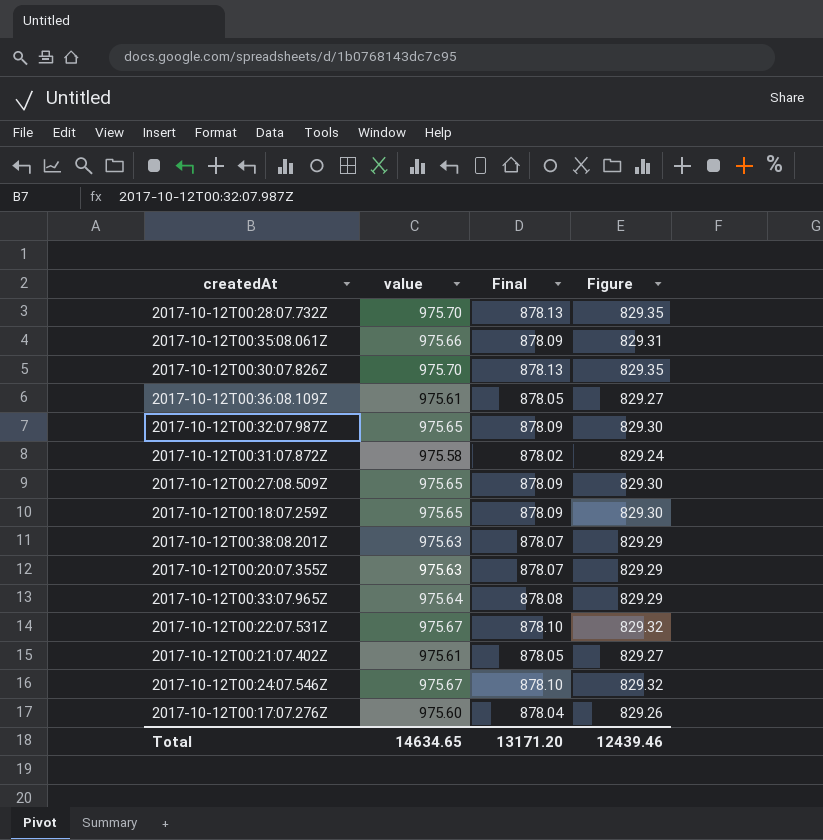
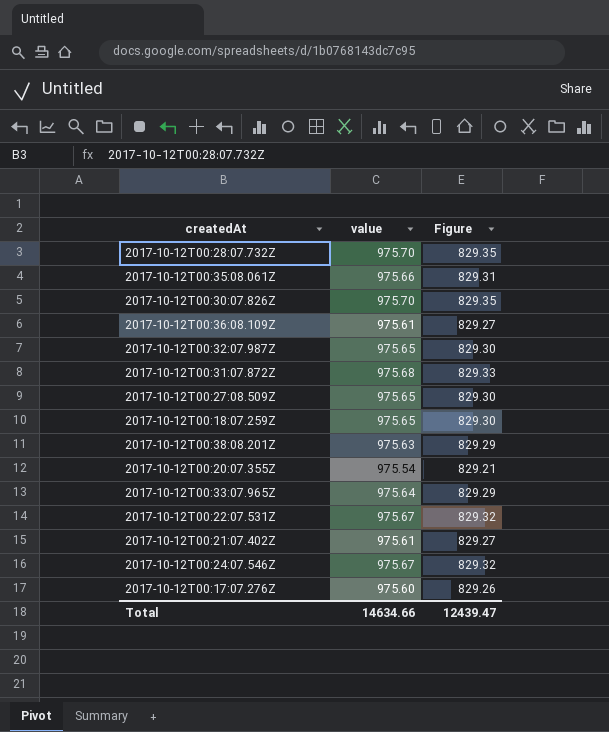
column Final | formula: [value] * 0.9 -> none
2017-10-12T00:31:07.872Z | value: 975.58 -> 975.68
2017-10-12T00:31:07.872Z | Figure: 829.24 -> 829.33
2017-10-12T00:20:07.355Z | value: 975.63 -> 975.54
2017-10-12T00:20:07.355Z | Figure: 829.29 -> 829.21
Total | value: 14634.65 -> 14634.66
Total | Figure: 12439.46 -> 12439.47

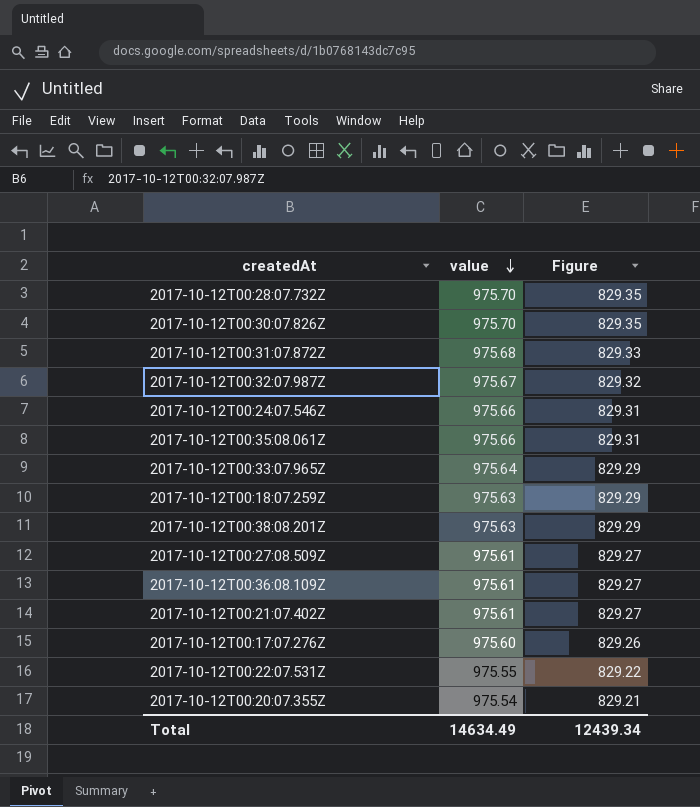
row order: none -> value descending
2017-10-12T00:32:07.987Z | value: 975.65 -> 975.67
2017-10-12T00:32:07.987Z | Figure: 829.30 -> 829.32
2017-10-12T00:24:07.546Z | value: 975.67 -> 975.66
2017-10-12T00:24:07.546Z | Figure: 829.32 -> 829.31
2017-10-12T00:18:07.259Z | value: 975.65 -> 975.63
2017-10-12T00:18:07.259Z | Figure: 829.30 -> 829.29
2017-10-12T00:27:08.509Z | value: 975.65 -> 975.61
2017-10-12T00:27:08.509Z | Figure: 829.30 -> 829.27
2017-10-12T00:22:07.531Z | value: 975.67 -> 975.55
2017-10-12T00:22:07.531Z | Figure: 829.32 -> 829.22
Total | value: 14634.66 -> 14634.49
Total | Figure: 12439.47 -> 12439.34

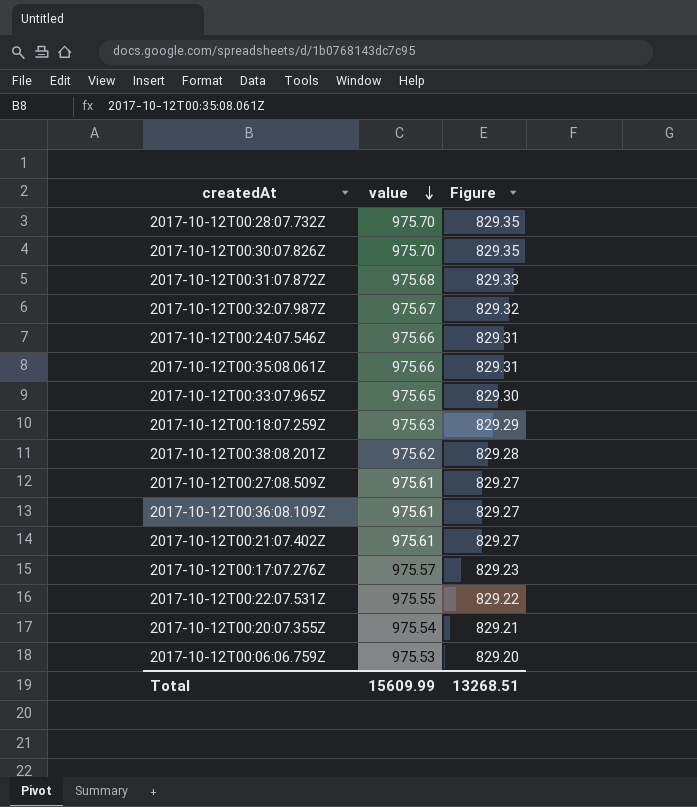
2017-10-12T00:33:07.965Z | value: 975.64 -> 975.65
2017-10-12T00:33:07.965Z | Figure: 829.29 -> 829.30
2017-10-12T00:38:08.201Z | value: 975.63 -> 975.62
2017-10-12T00:38:08.201Z | Figure: 829.29 -> 829.28
2017-10-12T00:17:07.276Z | value: 975.60 -> 975.57
2017-10-12T00:17:07.276Z | Figure: 829.26 -> 829.23
row 2017-10-12T00:06:06.759Z: none -> 975.53 | 829.20
Total | value: 14634.49 -> 15609.99
Total | Figure: 12439.34 -> 13268.51

